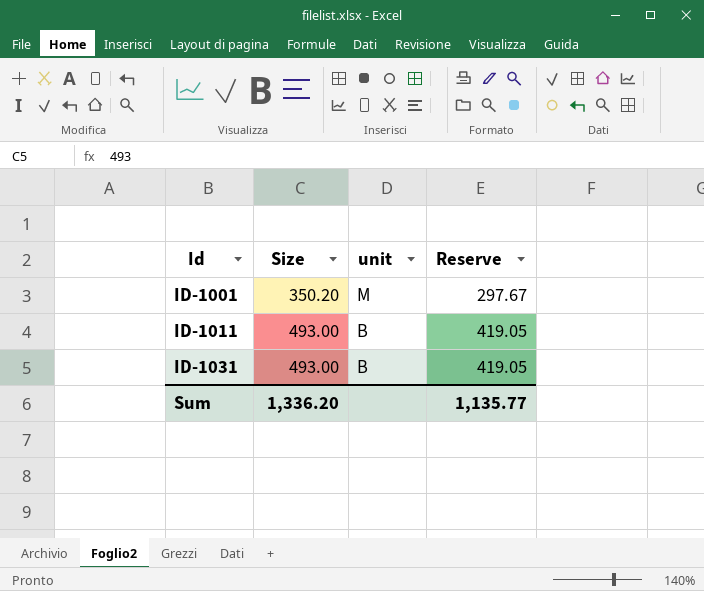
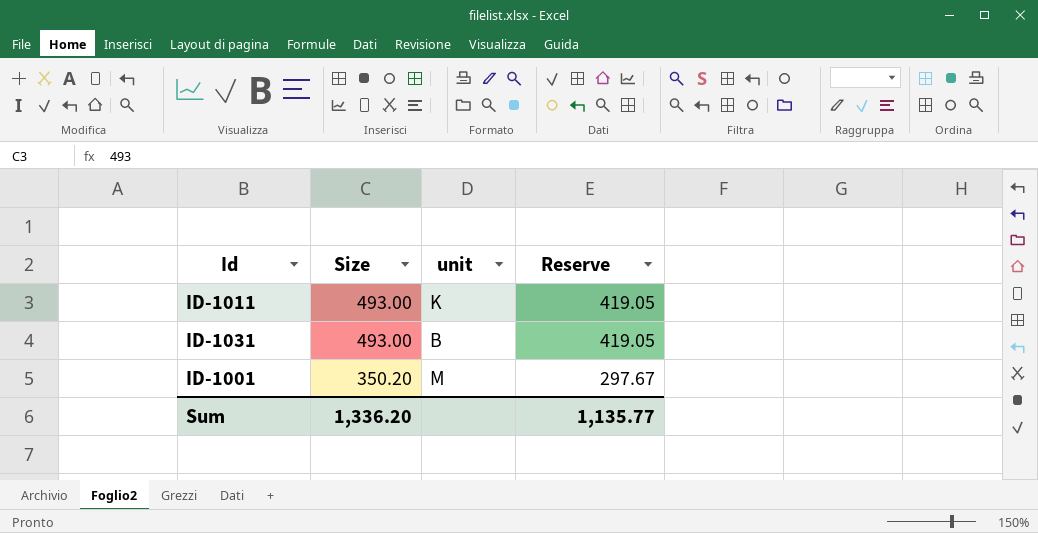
row order: Id ascending -> Size descending
ID-1011 | unit: B -> K

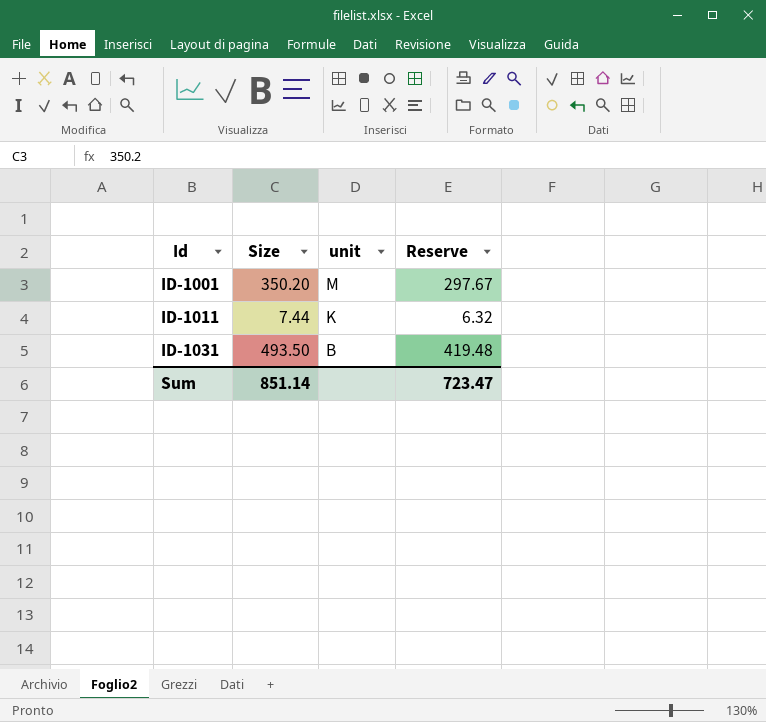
row order: Size descending -> Id ascending
ID-1011 | Size: 493.00 -> 7.44
ID-1011 | Reserve: 419.05 -> 6.32
ID-1031 | Size: 493.00 -> 493.50
ID-1031 | Reserve: 419.05 -> 419.48
Sum | Size: 1,336.20 -> 851.14
Sum | Reserve: 1,135.77 -> 723.47

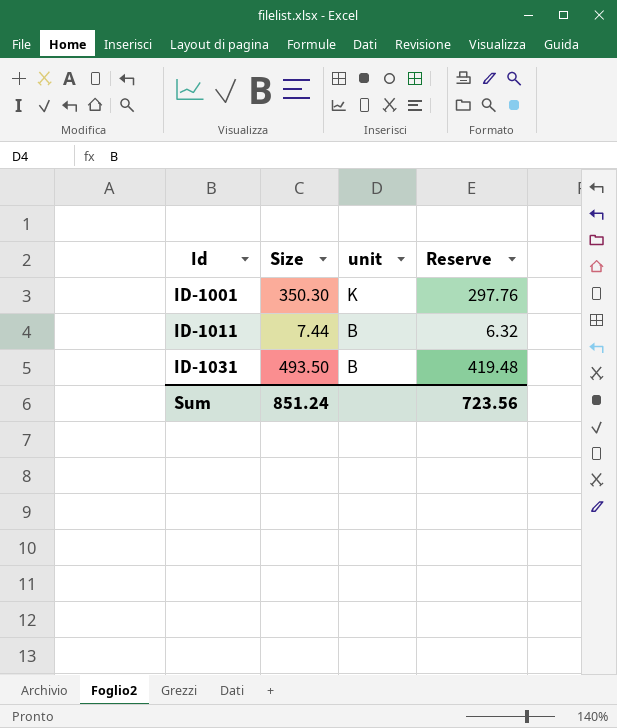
ID-1001 | Size: 350.20 -> 350.30
ID-1001 | unit: M -> K
ID-1001 | Reserve: 297.67 -> 297.76
ID-1011 | unit: K -> B
Sum | Size: 851.14 -> 851.24
Sum | Reserve: 723.47 -> 723.56

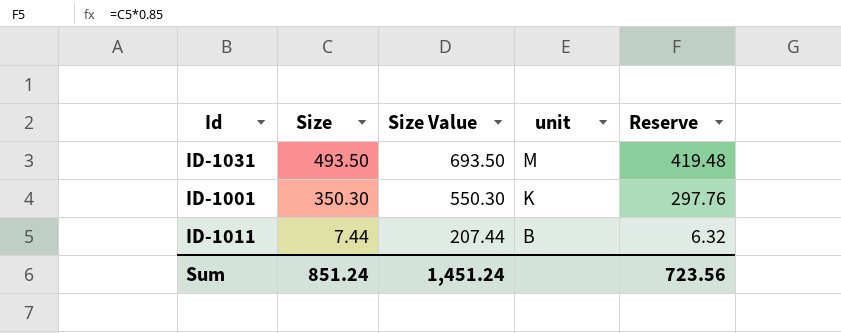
row order: Id ascending -> Size descending
column Size Value | formula: none -> [Size] + 200
ID-1031 | unit: B -> M

